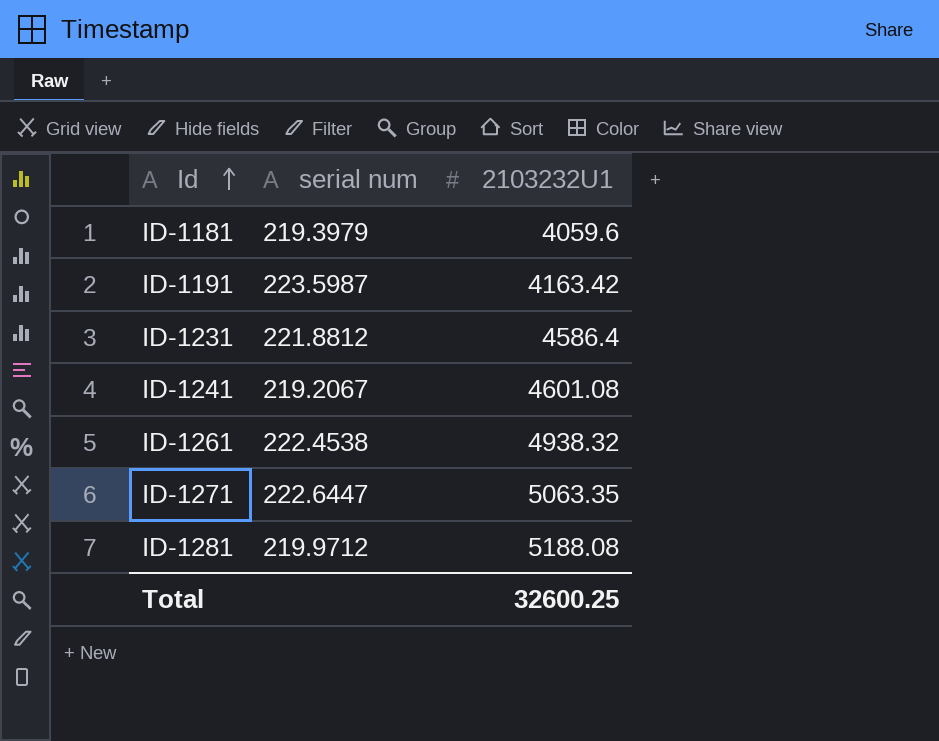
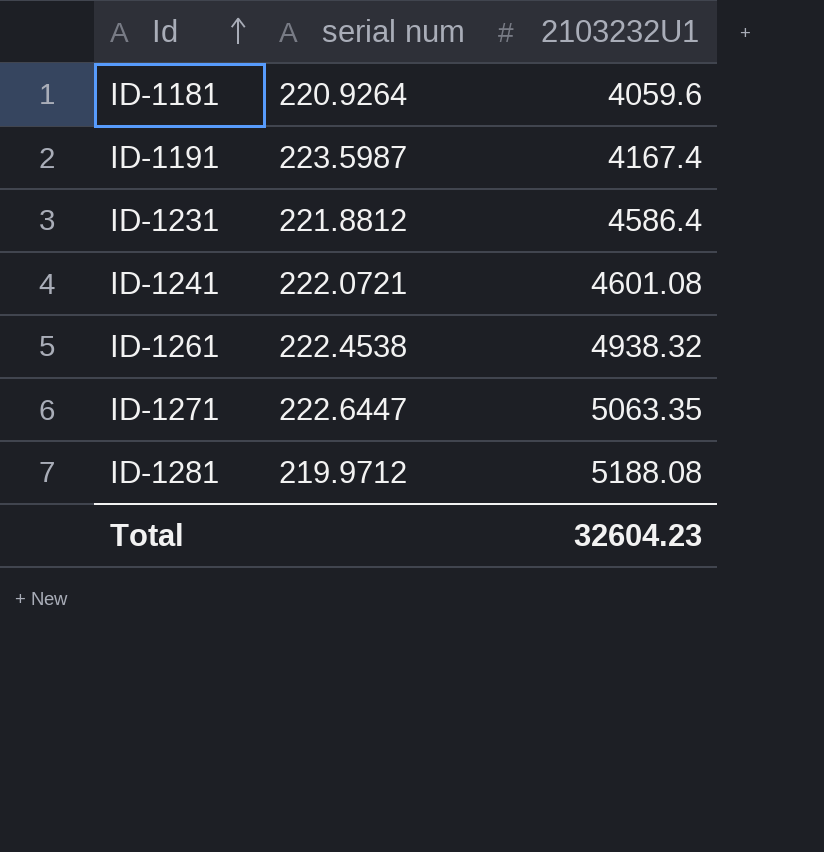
ID-1181 | serial num: 219.3979 -> 220.9264
ID-1191 | 2103232U1: 4163.42 -> 4167.4
ID-1241 | serial num: 219.2067 -> 222.0721
Total | 2103232U1: 32600.25 -> 32604.23

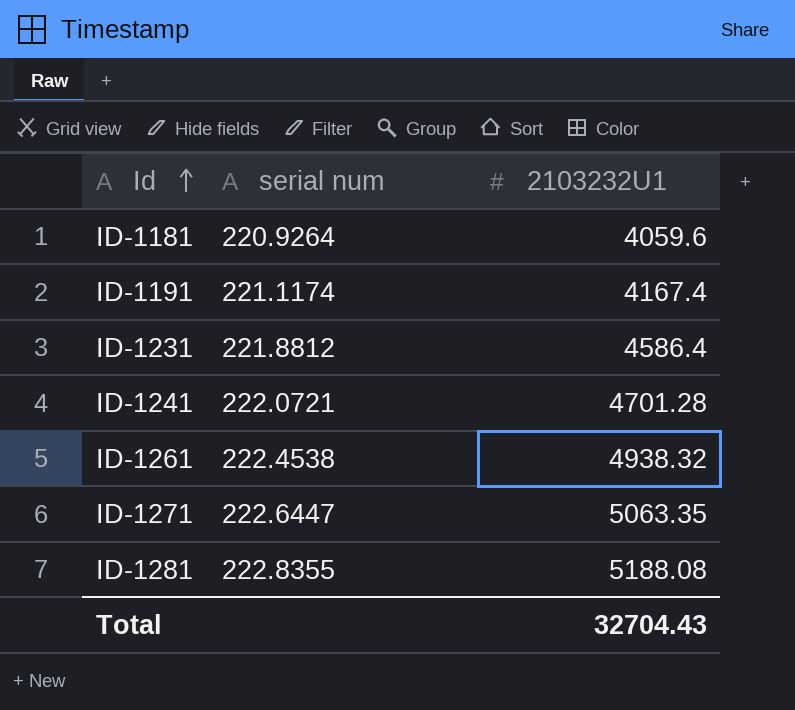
ID-1191 | serial num: 223.5987 -> 221.1174
ID-1241 | 2103232U1: 4601.08 -> 4701.28
ID-1281 | serial num: 219.9712 -> 222.8355
Total | 2103232U1: 32604.23 -> 32704.43

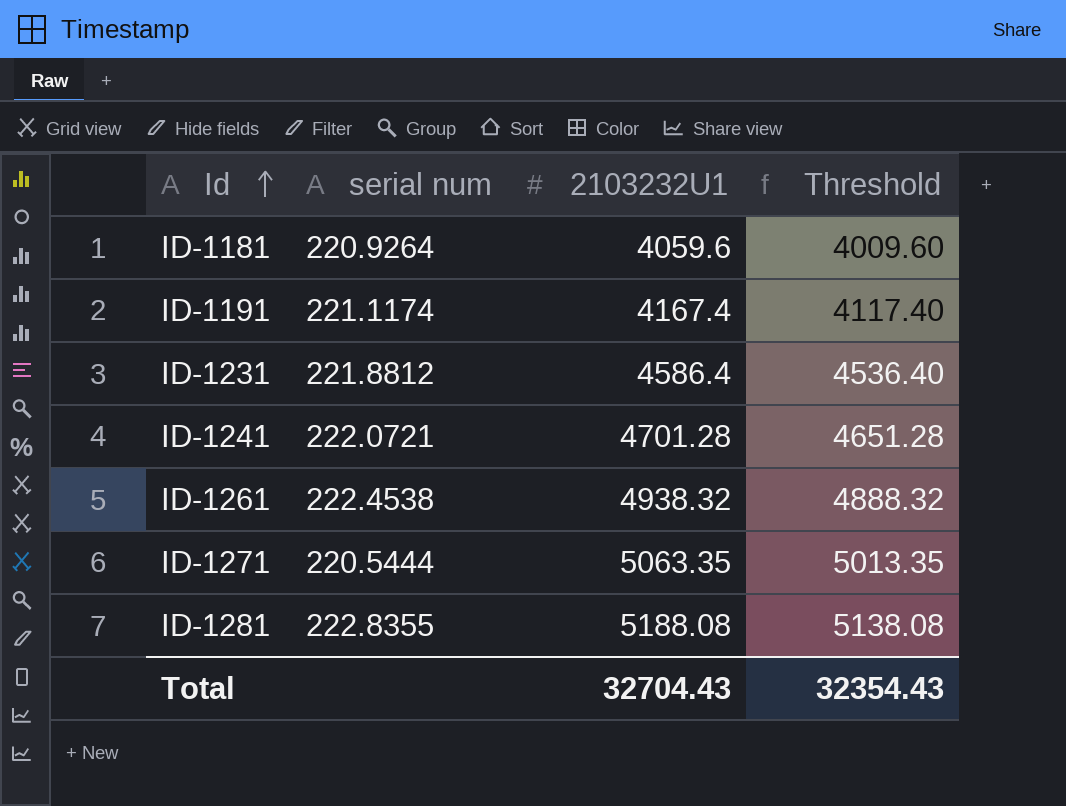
column Threshold | formula: none -> [2103232U1] - 50
ID-1271 | serial num: 222.6447 -> 220.5444

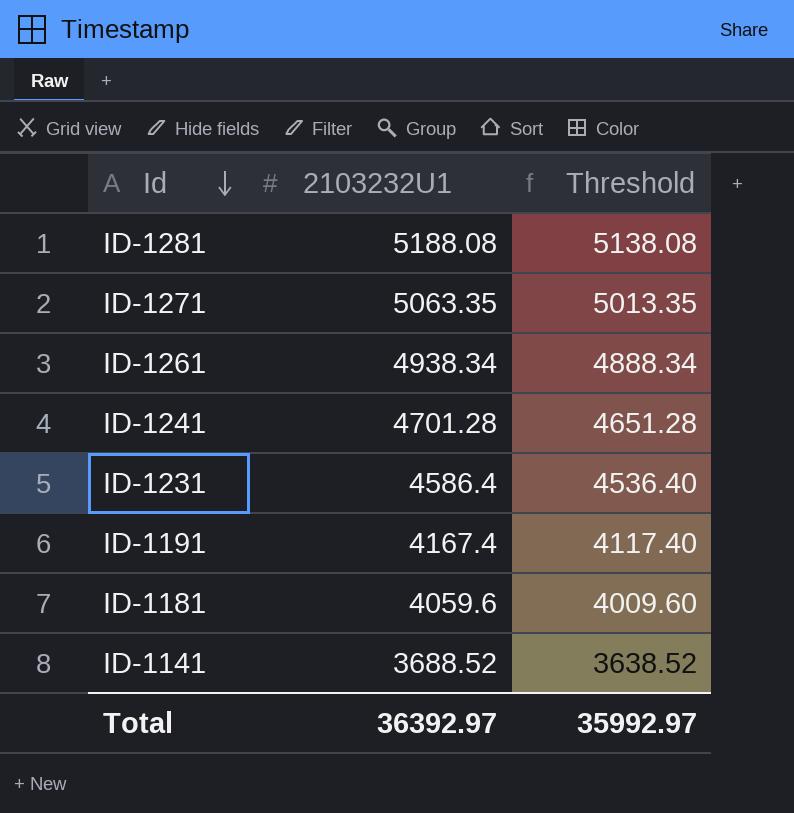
row order: Id ascending -> Id descending
column serial num | position: 2 -> none
ID-1261 | 2103232U1: 4938.32 -> 4938.34
ID-1261 | Threshold: 4888.32 -> 4888.34
row ID-1141: none -> 3688.52 | 3638.52
Total | 2103232U1: 32704.43 -> 36392.97
Total | Threshold: 32354.43 -> 35992.97

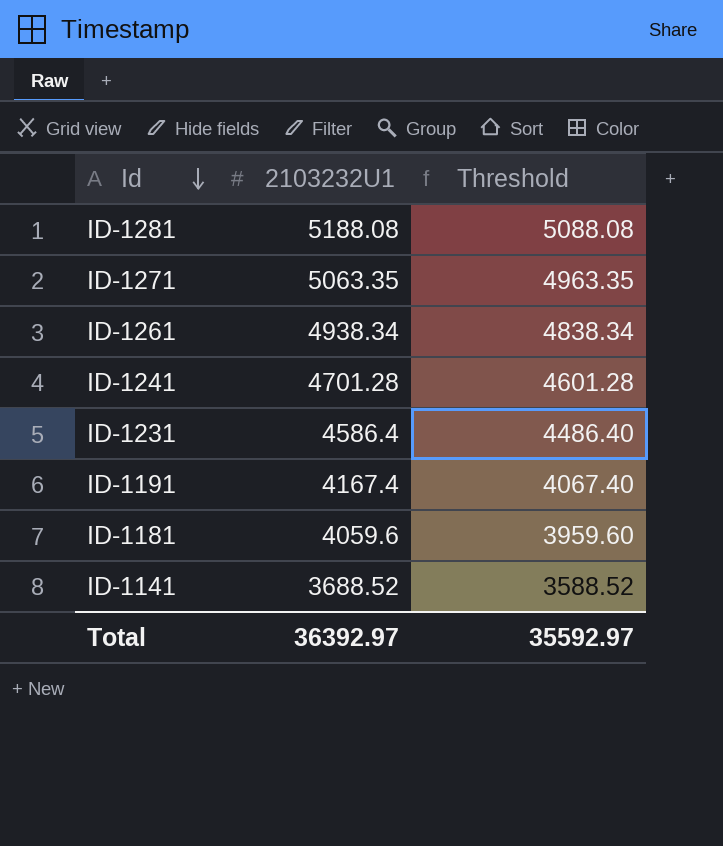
column Threshold | formula: [2103232U1] - 50 -> [2103232U1] - 100
Total | Threshold: 35992.97 -> 35592.97

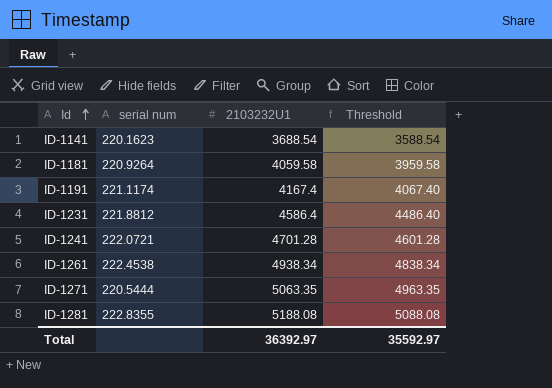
row order: Id descending -> Id ascending
column serial num | position: none -> 2
ID-1141 | 2103232U1: 3688.52 -> 3688.54
ID-1141 | Threshold: 3588.52 -> 3588.54
ID-1181 | 2103232U1: 4059.6 -> 4059.58
ID-1181 | Threshold: 3959.60 -> 3959.58

